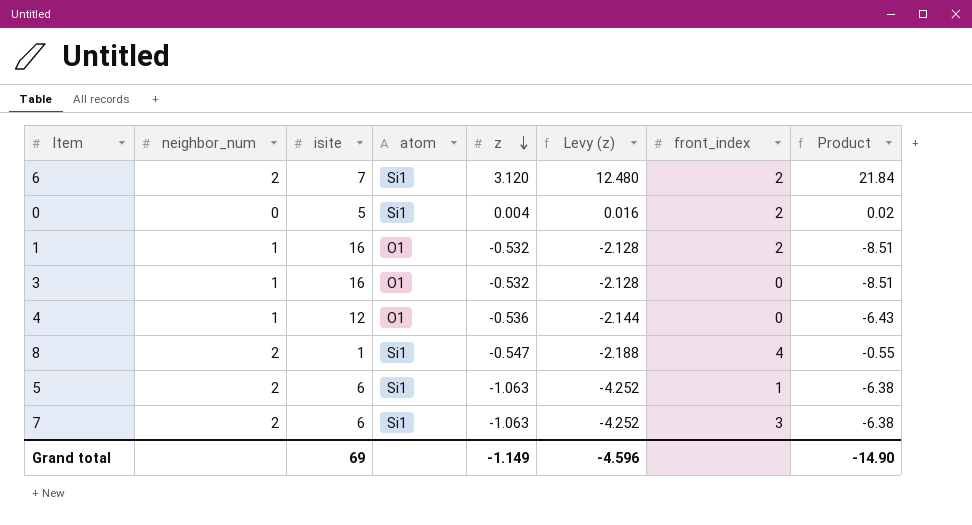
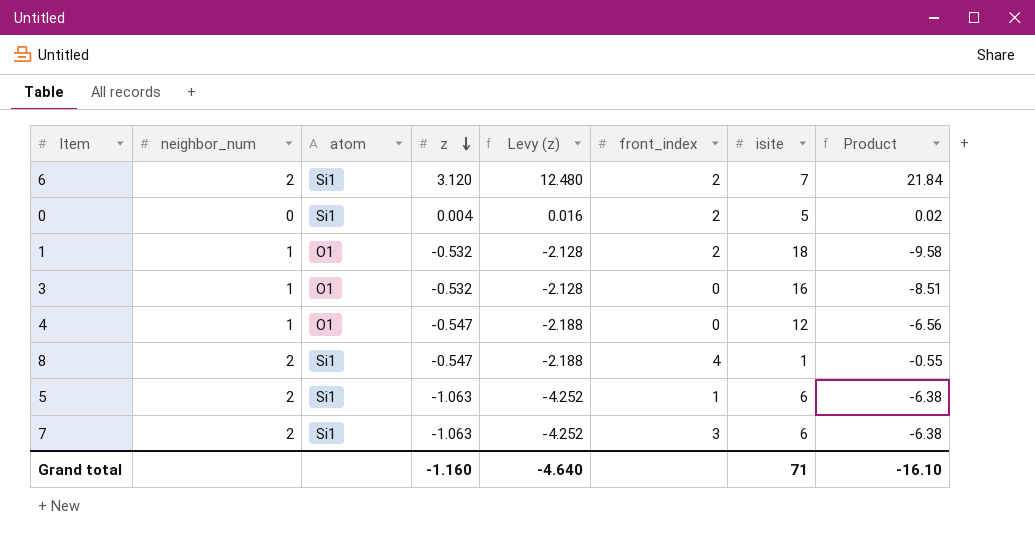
column isite | position: 3 -> 7
1 | isite: 16 -> 18
1 | Product: -8.51 -> -9.58
4 | z: -0.536 -> -0.547
4 | Levy (z): -2.144 -> -2.188
4 | Product: -6.43 -> -6.56
Grand total | z: -1.149 -> -1.160
Grand total | Levy (z): -4.596 -> -4.640
Grand total | isite: 69 -> 71
Grand total | Product: -14.90 -> -16.10

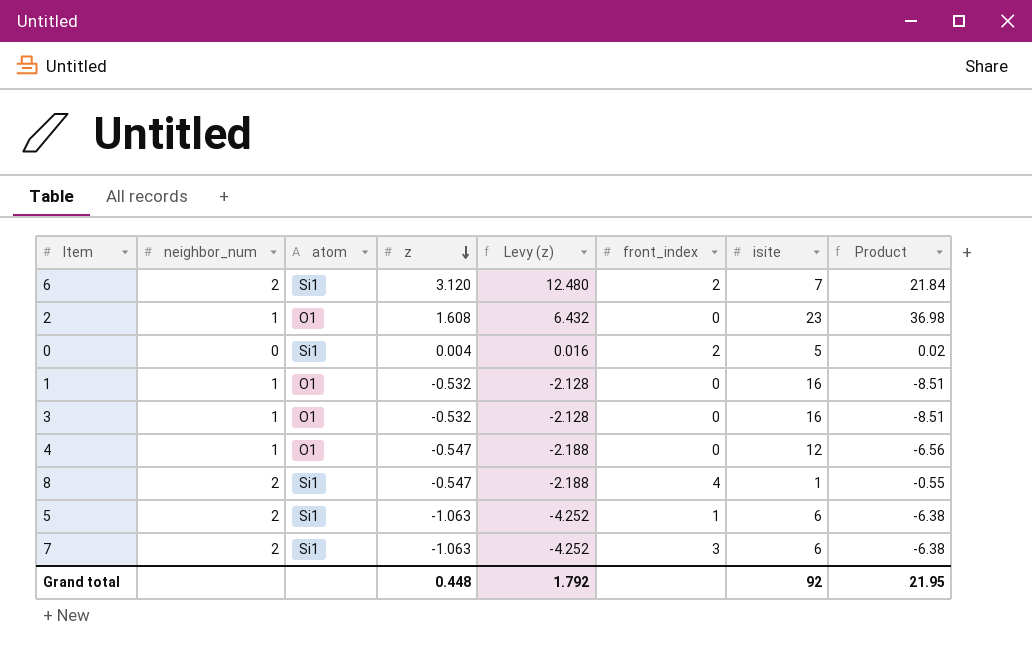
row 2: none -> 1 | O1 | 1.608 | 6.432 | 0 | 23 | 36.98
1 | front_index: 2 -> 0
1 | isite: 18 -> 16
1 | Product: -9.58 -> -8.51
Grand total | z: -1.160 -> 0.448
Grand total | Levy (z): -4.640 -> 1.792
Grand total | isite: 71 -> 92
Grand total | Product: -16.10 -> 21.95

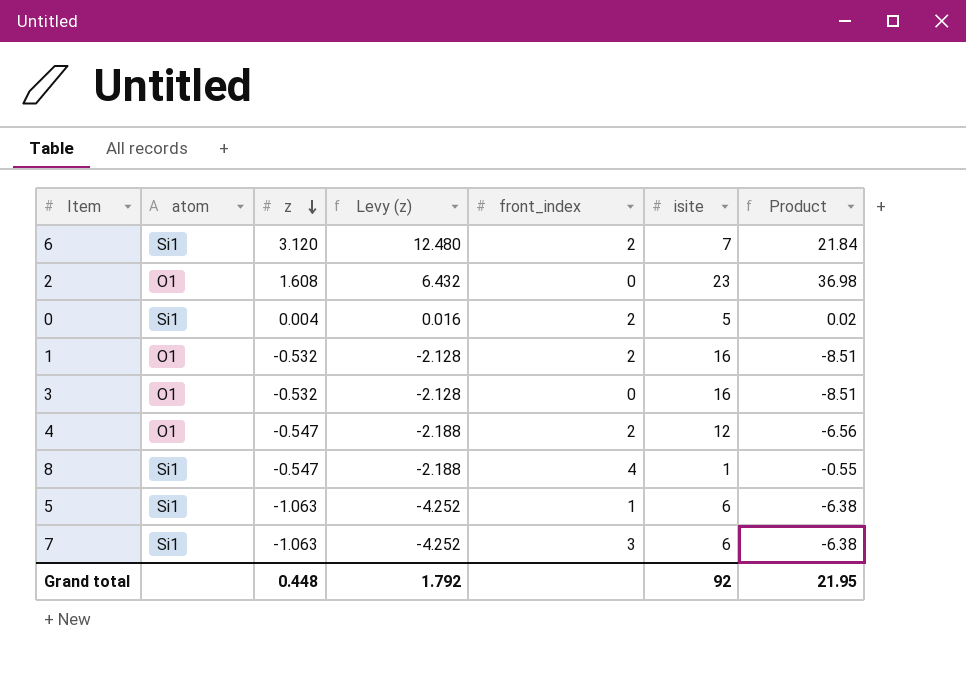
column neighbor_num | position: 2 -> none
1 | front_index: 0 -> 2
4 | front_index: 0 -> 2

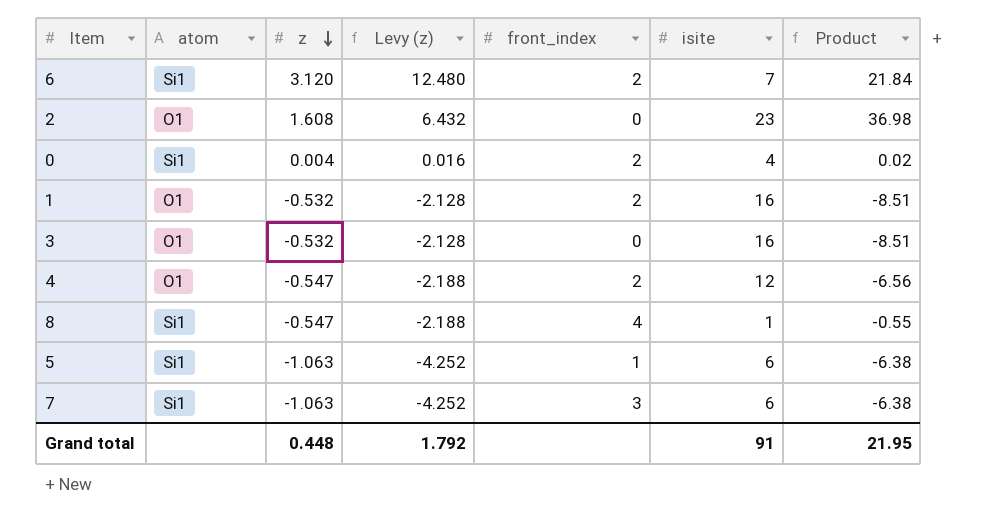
0 | isite: 5 -> 4
Grand total | isite: 92 -> 91

